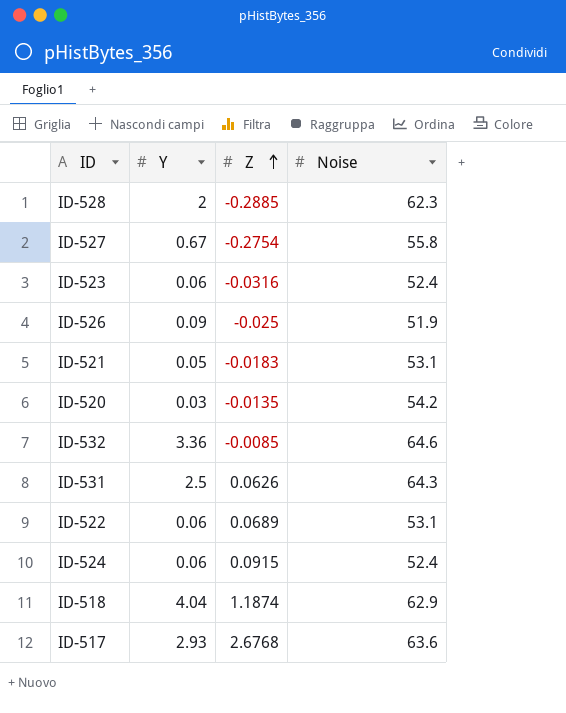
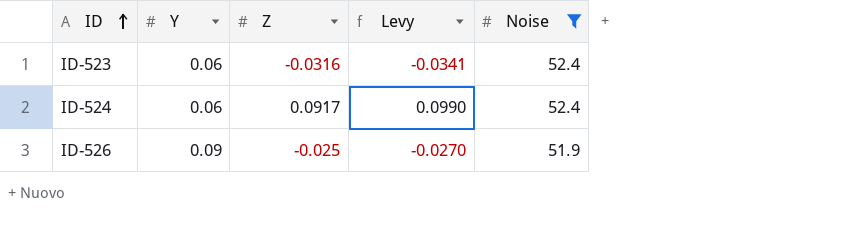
filter: none -> Noise <= 52.4
row order: Z ascending -> ID ascending
column Levy | formula: none -> [Z] * 1.08
ID-524 | Z: 0.0915 -> 0.0917

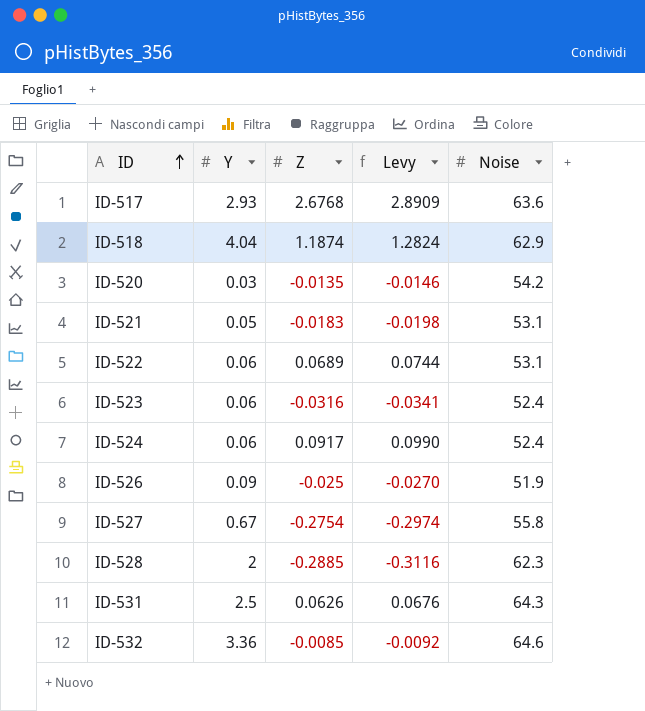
filter: Noise <= 52.4 -> none

